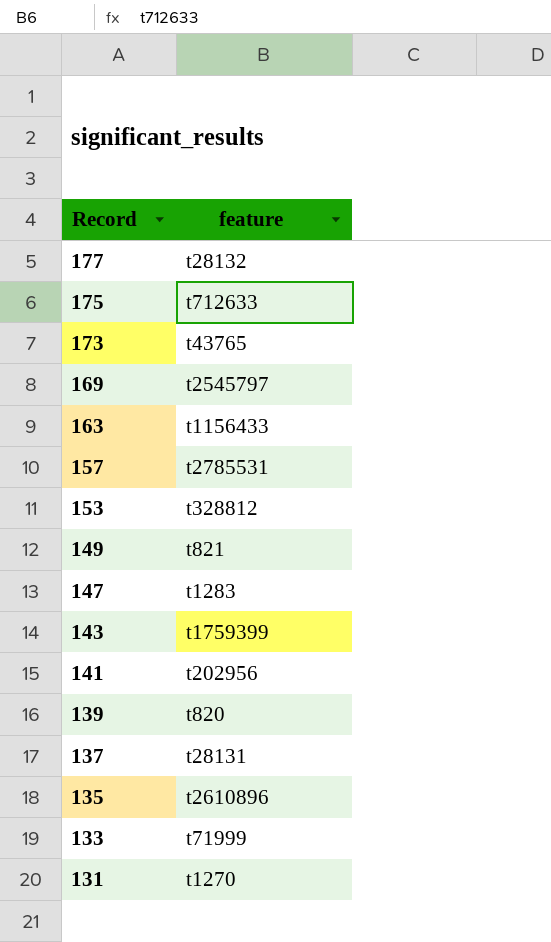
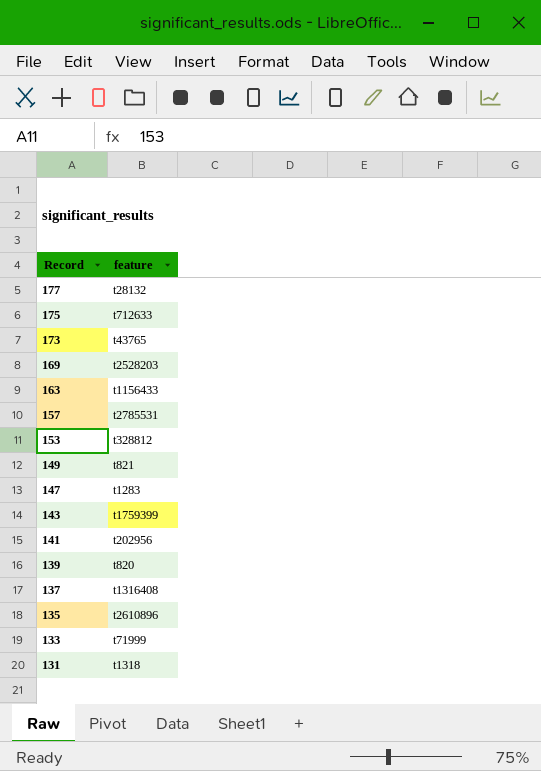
169 | feature: t2545797 -> t2528203
137 | feature: t28131 -> t1316408
131 | feature: t1270 -> t1318

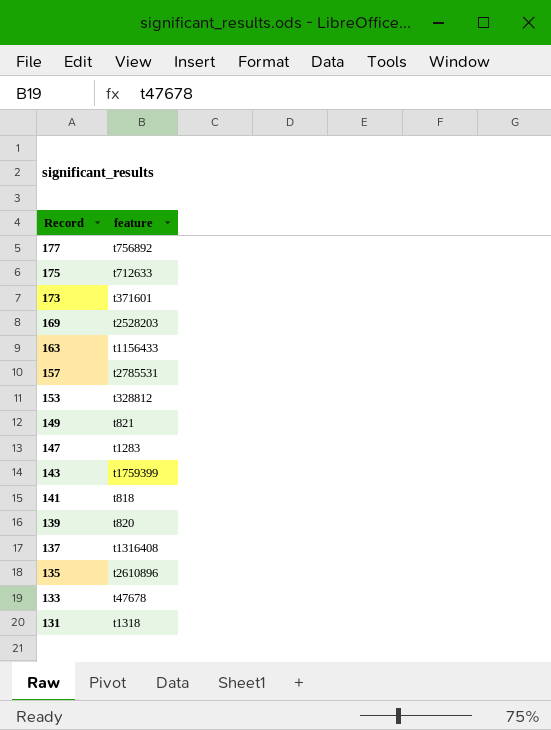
177 | feature: t28132 -> t756892
173 | feature: t43765 -> t371601
141 | feature: t202956 -> t818
133 | feature: t71999 -> t47678

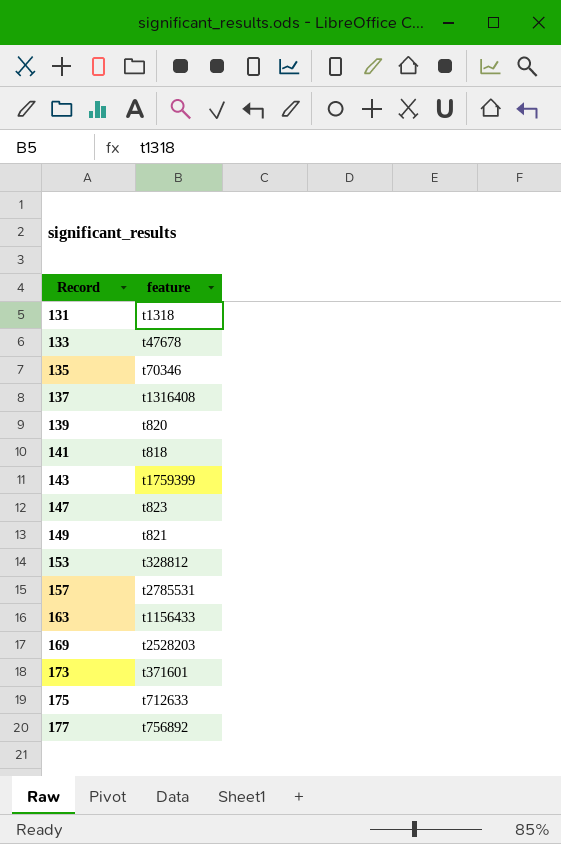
row order: Record descending -> Record ascending
135 | feature: t2610896 -> t70346
147 | feature: t1283 -> t823

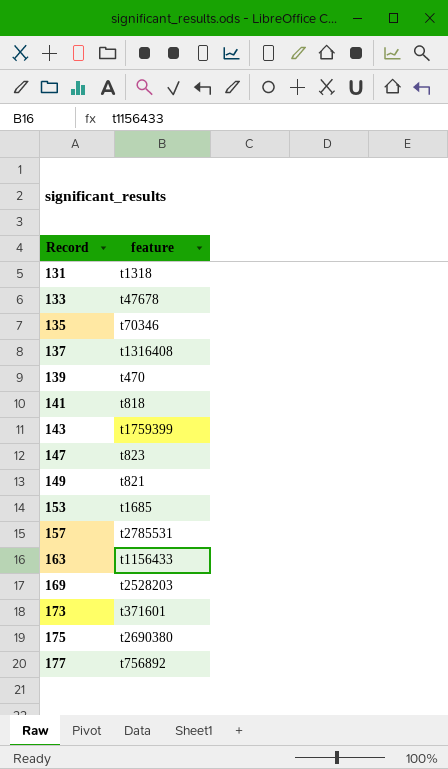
139 | feature: t820 -> t470
153 | feature: t328812 -> t1685
175 | feature: t712633 -> t2690380

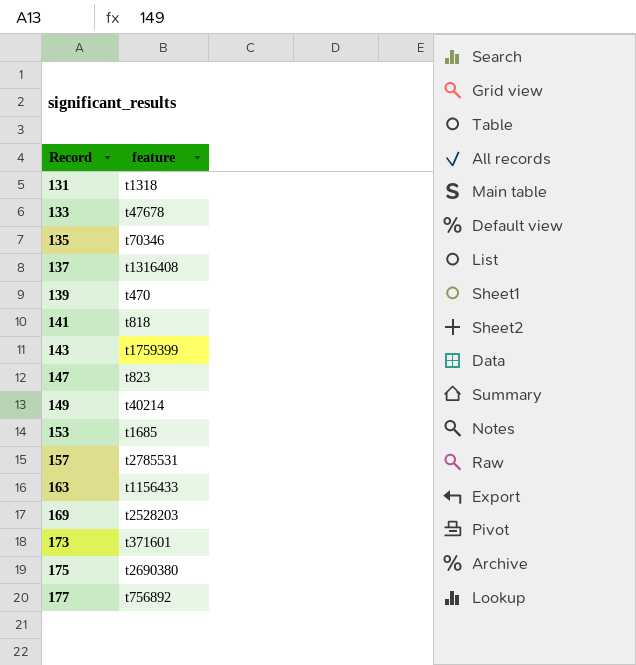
149 | feature: t821 -> t40214

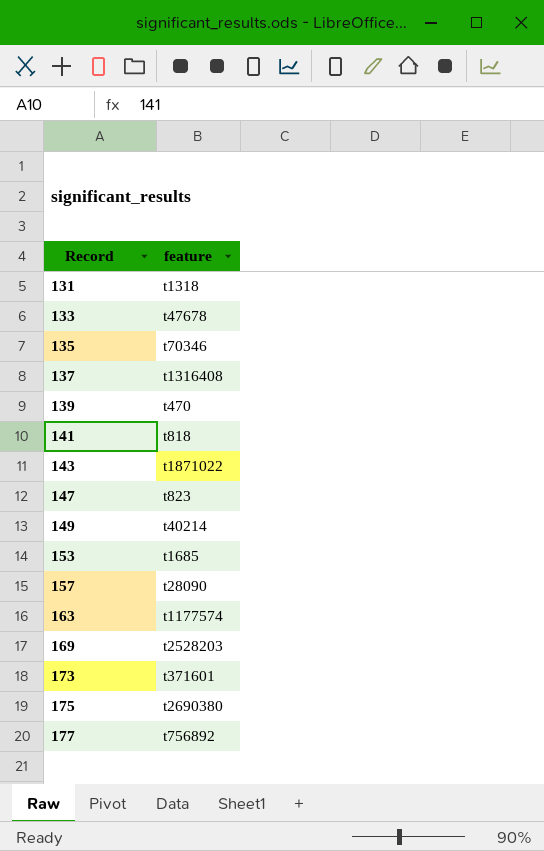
143 | feature: t1759399 -> t1871022
157 | feature: t2785531 -> t28090
163 | feature: t1156433 -> t1177574

